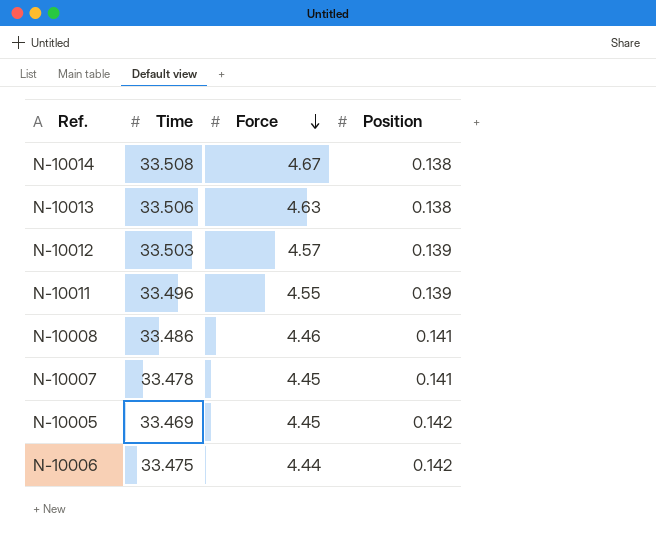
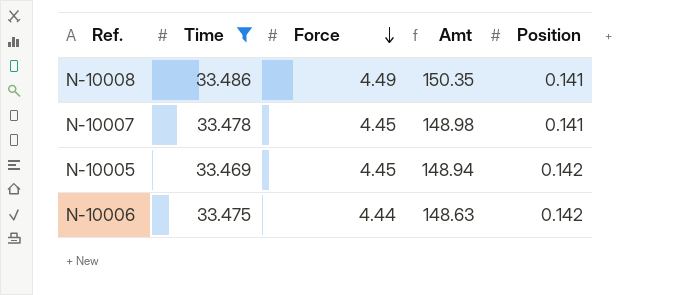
filter: none -> Time <= 33.486
column Amt | formula: none -> [Time] * [Force]
N-10008 | Force: 4.46 -> 4.49

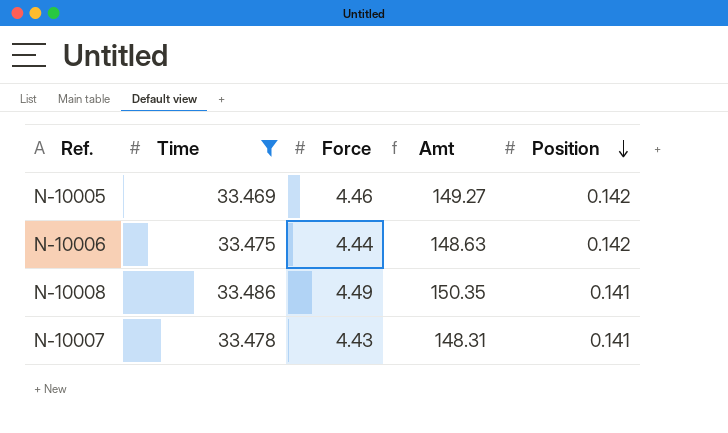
row order: Force descending -> Position descending
N-10005 | Force: 4.45 -> 4.46
N-10005 | Amt: 148.94 -> 149.27
N-10007 | Force: 4.45 -> 4.43
N-10007 | Amt: 148.98 -> 148.31

